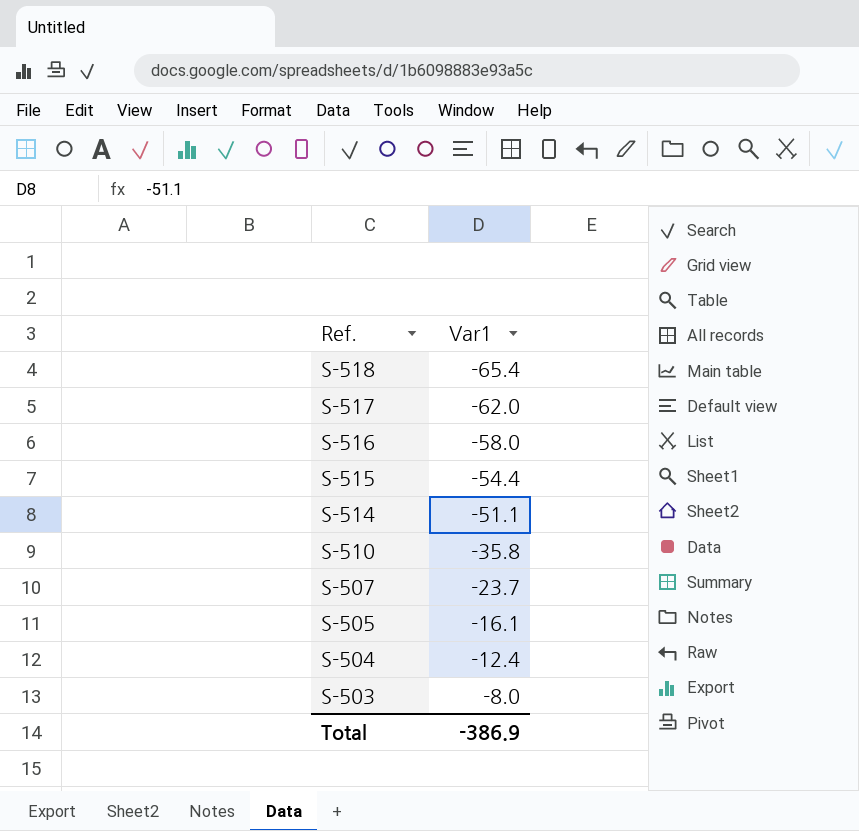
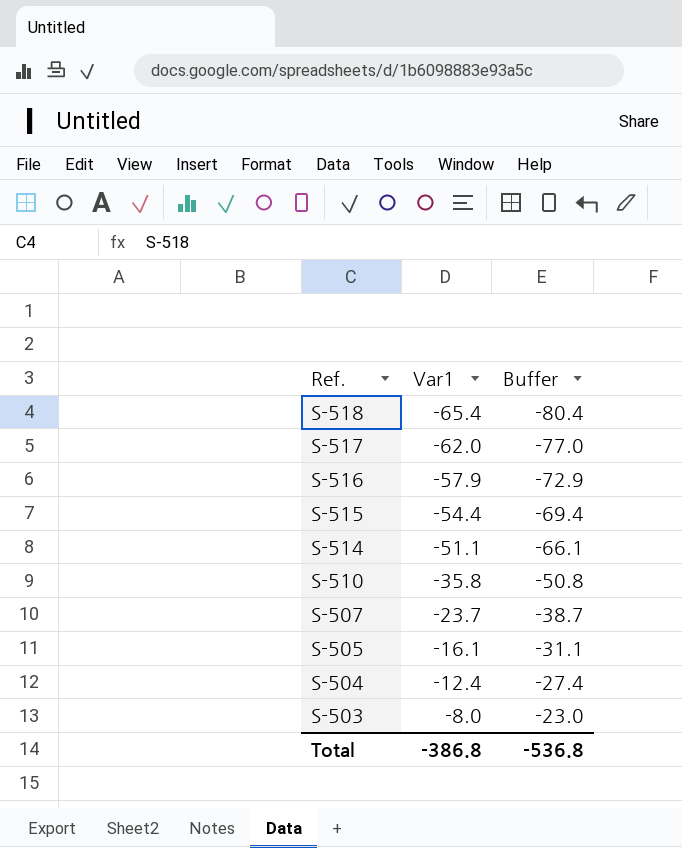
column Buffer | formula: none -> [Var1] - 15
S-516 | Var1: -58.0 -> -57.9
Total | Var1: -386.9 -> -386.8

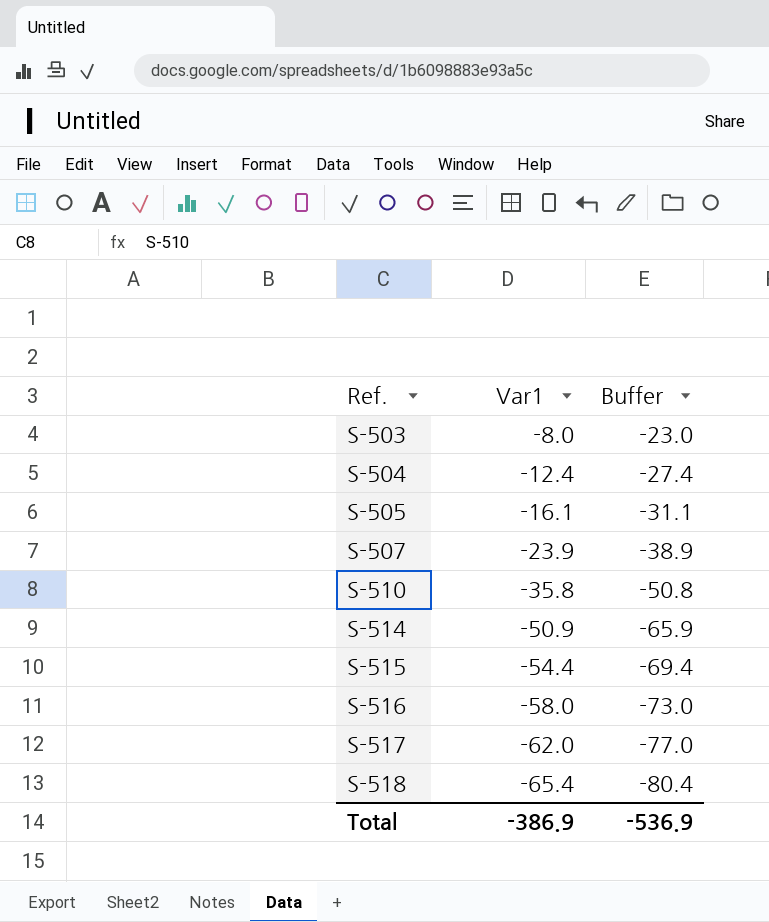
row order: Ref. descending -> Ref. ascending
S-507 | Var1: -23.7 -> -23.9
S-507 | Buffer: -38.7 -> -38.9
S-514 | Var1: -51.1 -> -50.9
S-514 | Buffer: -66.1 -> -65.9
S-516 | Var1: -57.9 -> -58.0
S-516 | Buffer: -72.9 -> -73.0
Total | Var1: -386.8 -> -386.9
Total | Buffer: -536.8 -> -536.9

